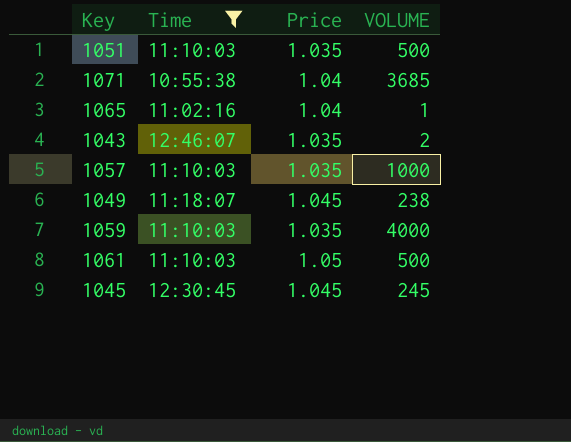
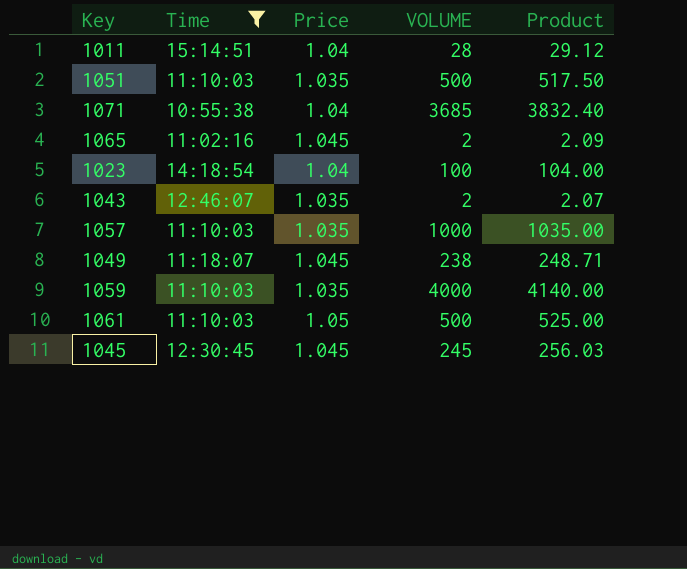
column Product | formula: none -> [Price] * [VOLUME]
row 1011: none -> 15:14:51 | 1.04 | 28 | 29.12
1065 | Price: 1.04 -> 1.045
1065 | VOLUME: 1 -> 2
row 1023: none -> 14:18:54 | 1.04 | 100 | 104.00

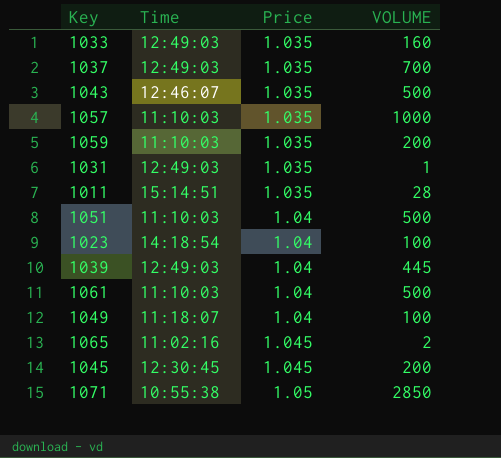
filter: Time != 12:49:03 -> none
row order: none -> Price ascending
column Product | formula: [Price] * [VOLUME] -> none
1043 | VOLUME: 2 -> 500
1059 | VOLUME: 4000 -> 200
1011 | Price: 1.04 -> 1.035
1051 | Price: 1.035 -> 1.04
1061 | Price: 1.05 -> 1.04
1049 | Price: 1.045 -> 1.04
1049 | VOLUME: 238 -> 100
1045 | VOLUME: 245 -> 200
1071 | Price: 1.04 -> 1.05
1071 | VOLUME: 3685 -> 2850

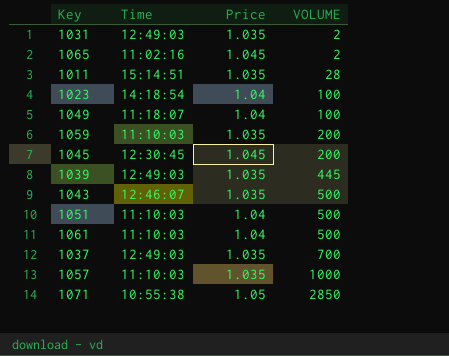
row order: Price ascending -> VOLUME ascending
row 1033: 12:49:03 | 1.035 | 160 -> none
1031 | VOLUME: 1 -> 2
1039 | Price: 1.04 -> 1.035

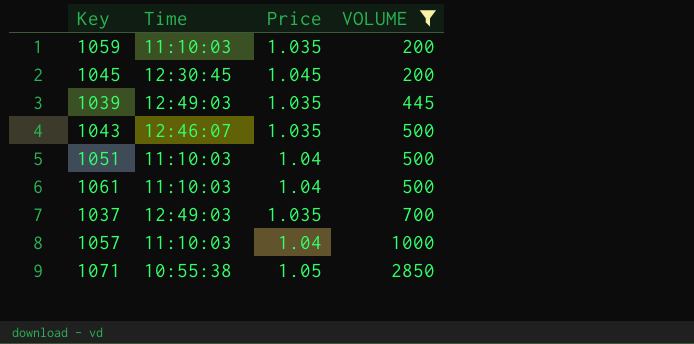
filter: none -> VOLUME >= 200
1057 | Price: 1.035 -> 1.04

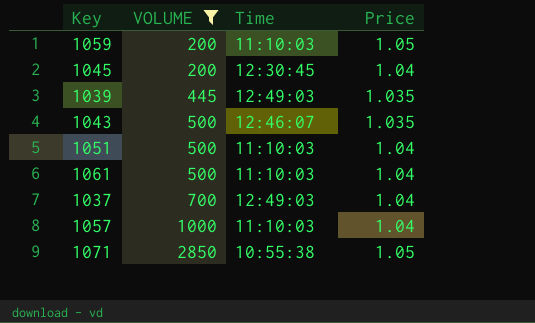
column VOLUME | position: 4 -> 2
1059 | Price: 1.035 -> 1.05
1045 | Price: 1.045 -> 1.04
1037 | Price: 1.035 -> 1.04

